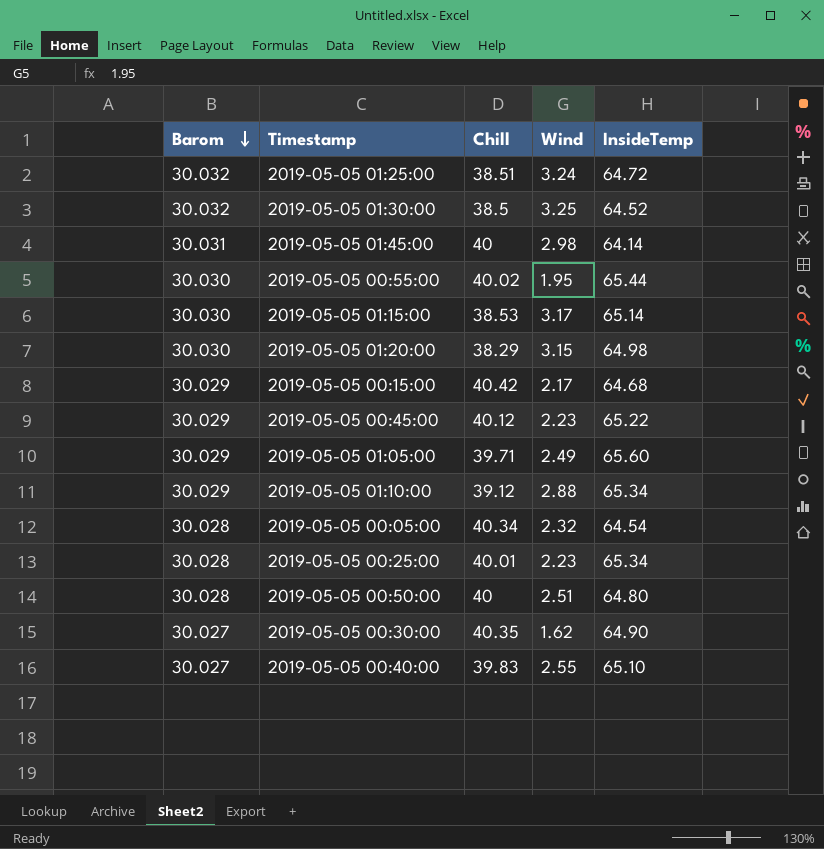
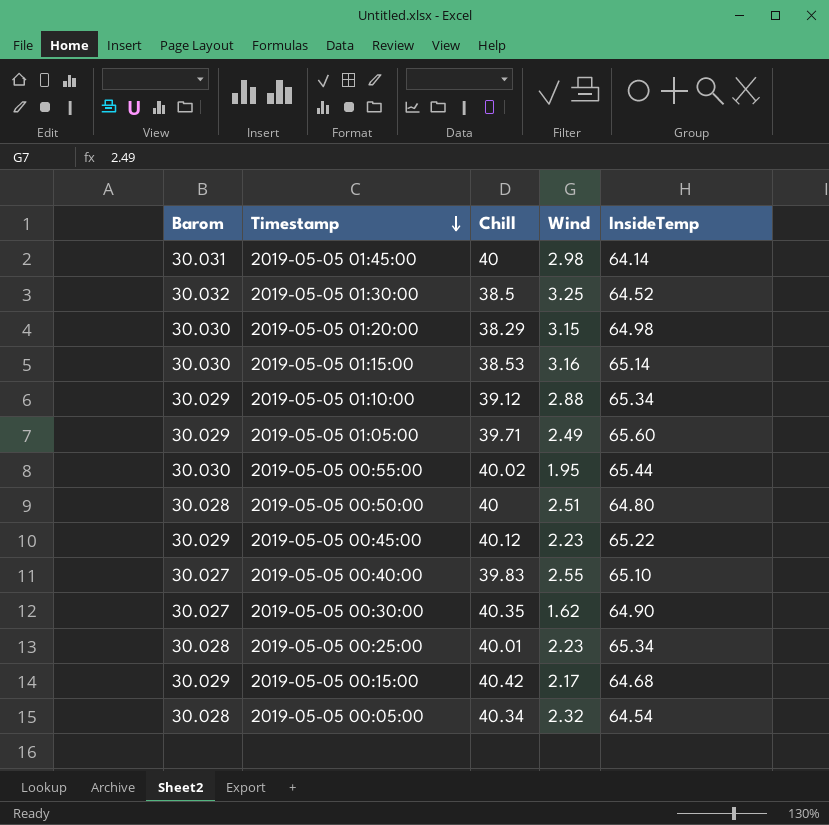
row order: Barom descending -> Timestamp descending
row 2019-05-05 01:25:00: 30.032 | 38.51 | 3.24 | 64.72 -> none
2019-05-05 01:15:00 | Wind: 3.17 -> 3.16

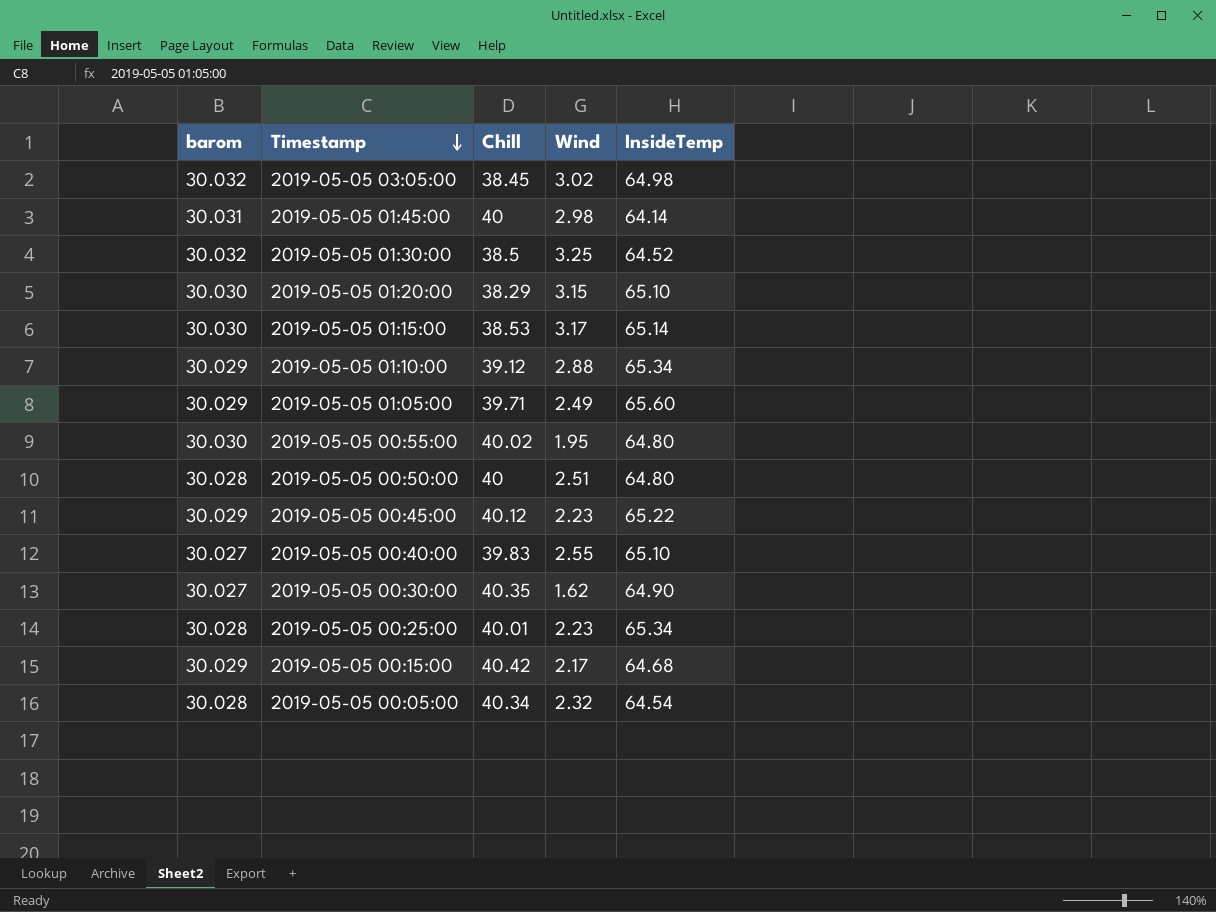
column name: Barom -> barom
row 2019-05-05 03:05:00: none -> 30.032 | 38.45 | 3.02 | 64.98
2019-05-05 01:20:00 | InsideTemp: 64.98 -> 65.10
2019-05-05 01:15:00 | Wind: 3.16 -> 3.17
2019-05-05 00:55:00 | InsideTemp: 65.44 -> 64.80

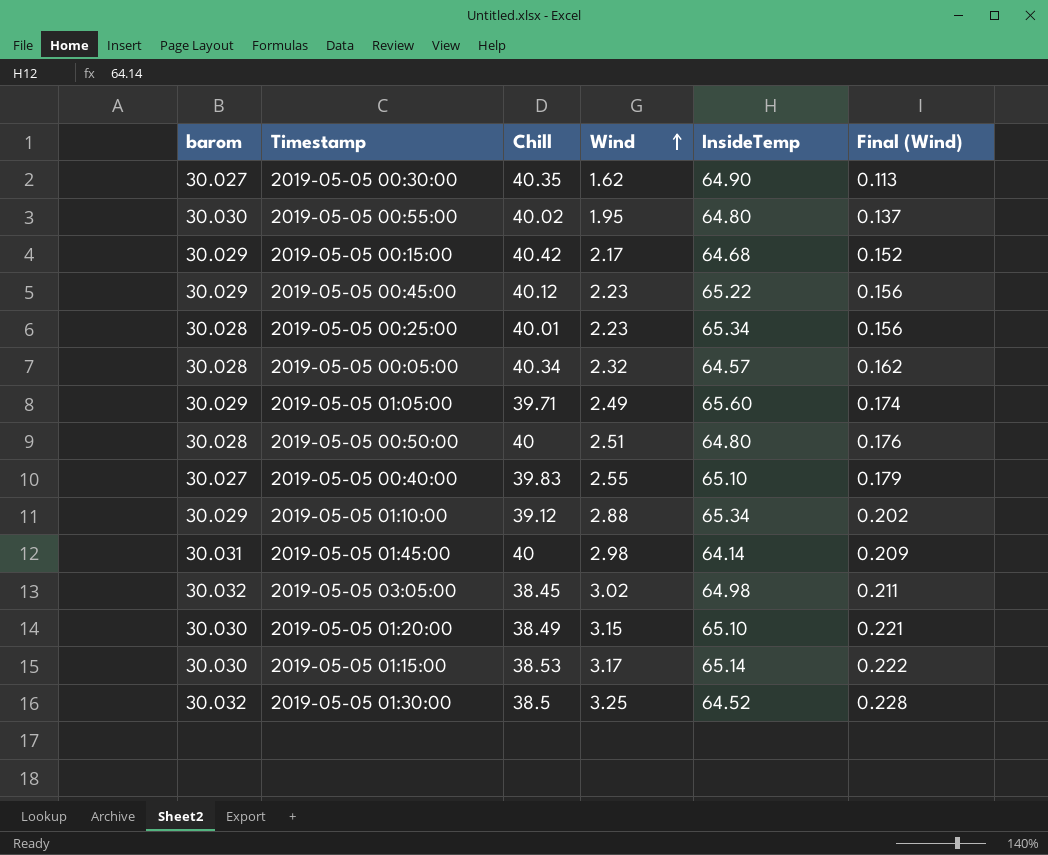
row order: Timestamp descending -> Wind ascending
column Final (Wind) | formula: none -> [Wind] * 0.07
2019-05-05 00:05:00 | InsideTemp: 64.54 -> 64.57
2019-05-05 01:20:00 | Chill: 38.29 -> 38.49

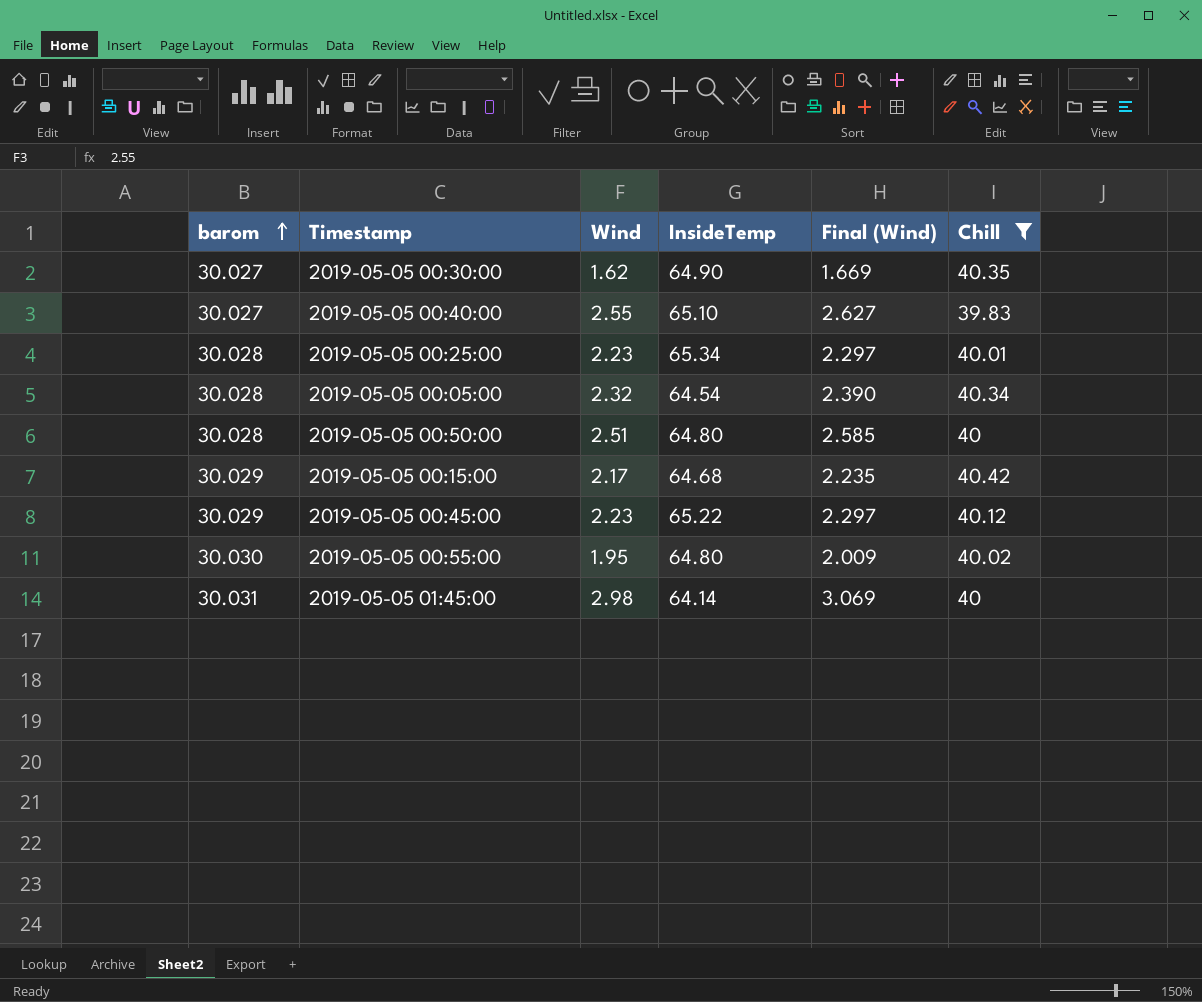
filter: none -> Chill >= 39.83
row order: Wind ascending -> barom ascending
column Final (Wind) | formula: [Wind] * 0.07 -> [Wind] * 1.03
column Chill | position: 3 -> 6
2019-05-05 00:05:00 | InsideTemp: 64.57 -> 64.54

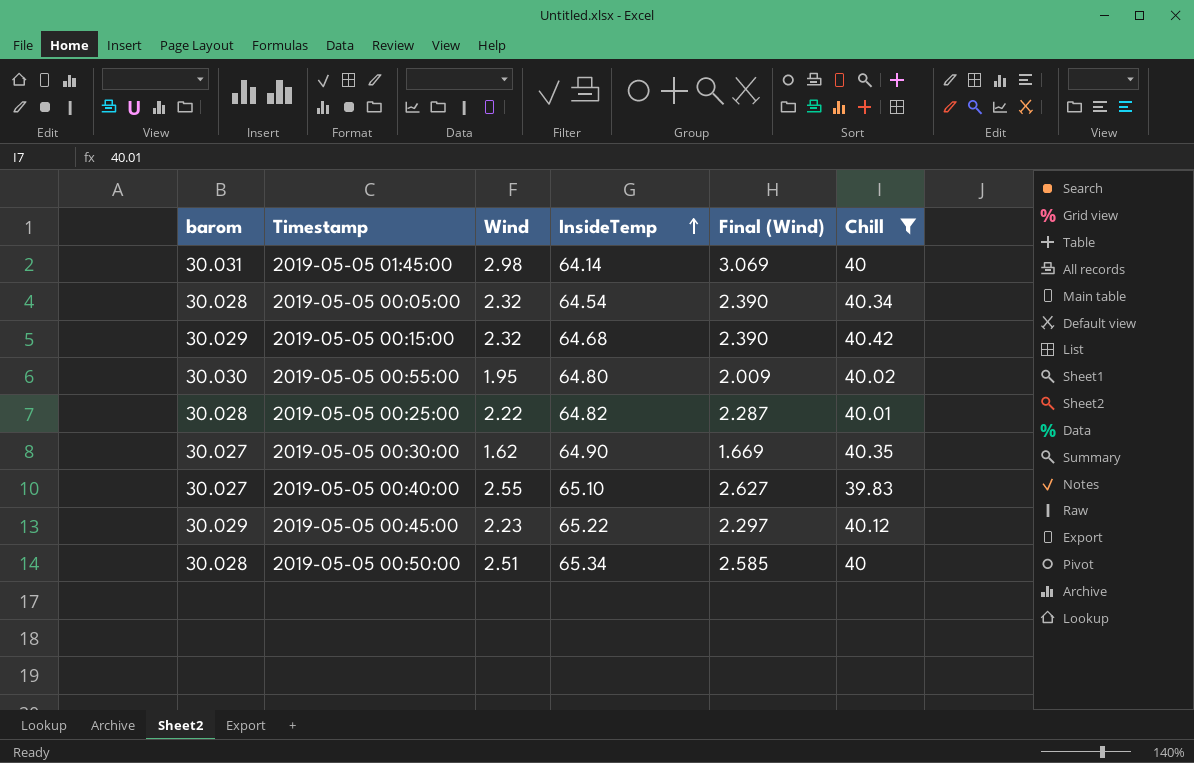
row order: barom ascending -> InsideTemp ascending
2019-05-05 00:15:00 | Wind: 2.17 -> 2.32
2019-05-05 00:15:00 | Final (Wind): 2.235 -> 2.390
2019-05-05 00:25:00 | Wind: 2.23 -> 2.22
2019-05-05 00:25:00 | InsideTemp: 65.34 -> 64.82
2019-05-05 00:25:00 | Final (Wind): 2.297 -> 2.287
2019-05-05 00:50:00 | InsideTemp: 64.80 -> 65.34

